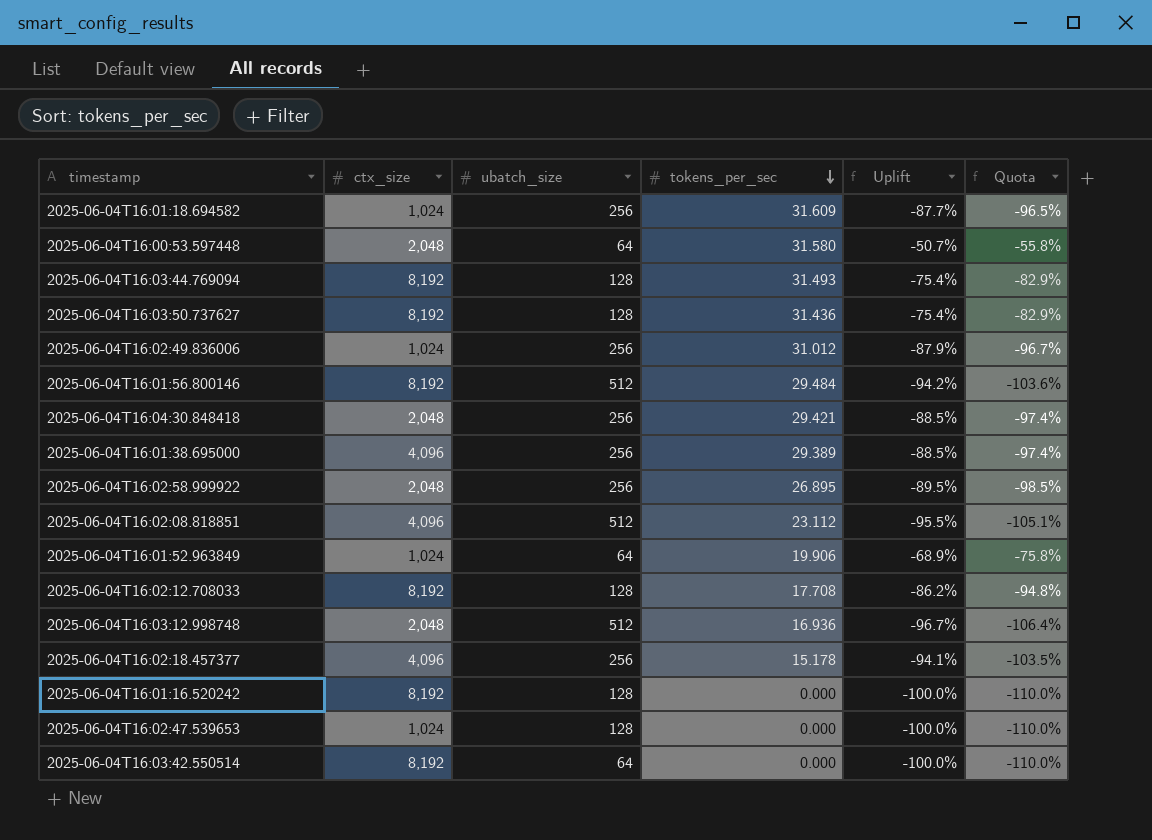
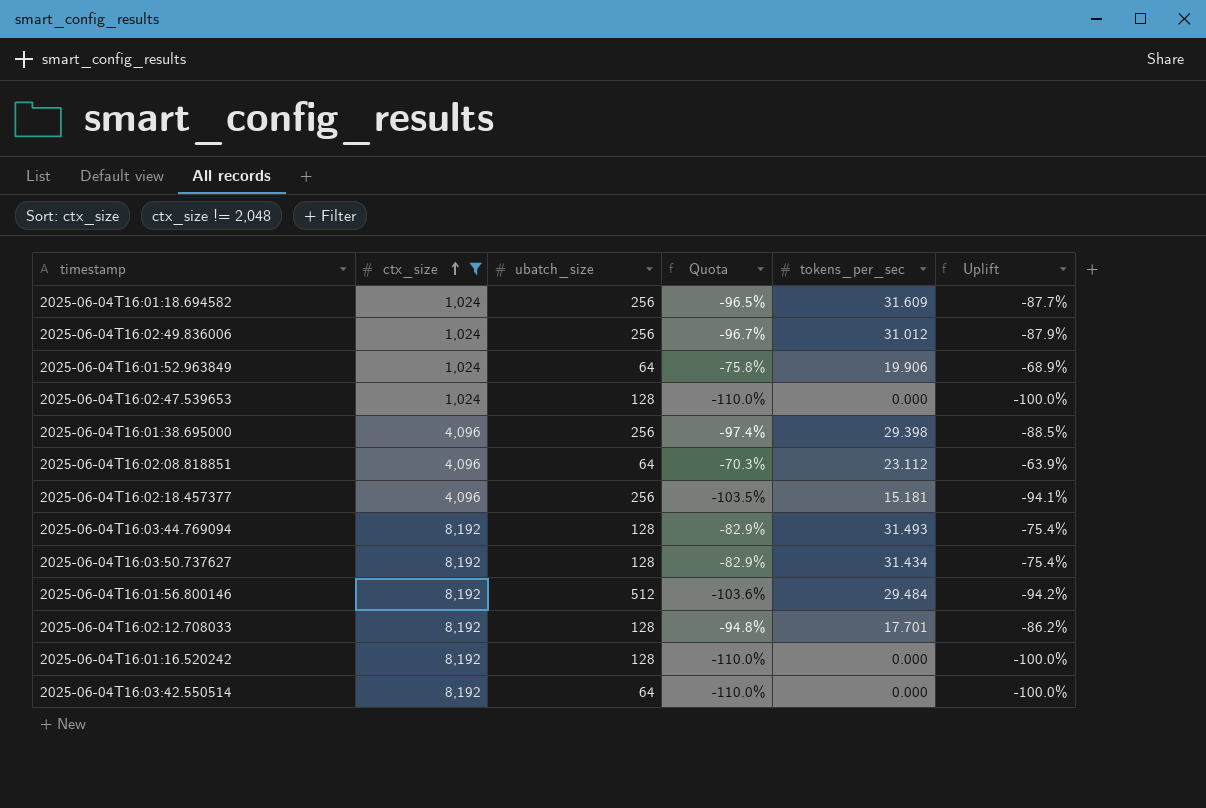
filter: none -> ctx_size != 2,048
row order: tokens_per_sec descending -> ctx_size ascending
column Quota | position: 6 -> 4
2025-06-04T16:01:38.695000 | tokens_per_sec: 29.389 -> 29.398
2025-06-04T16:02:08.818851 | ubatch_size: 512 -> 64
2025-06-04T16:02:08.818851 | Quota: -105.1% -> -70.3%
2025-06-04T16:02:08.818851 | Uplift: -95.5% -> -63.9%
2025-06-04T16:02:18.457377 | tokens_per_sec: 15.178 -> 15.181
2025-06-04T16:03:50.737627 | tokens_per_sec: 31.436 -> 31.434
2025-06-04T16:02:12.708033 | tokens_per_sec: 17.708 -> 17.701

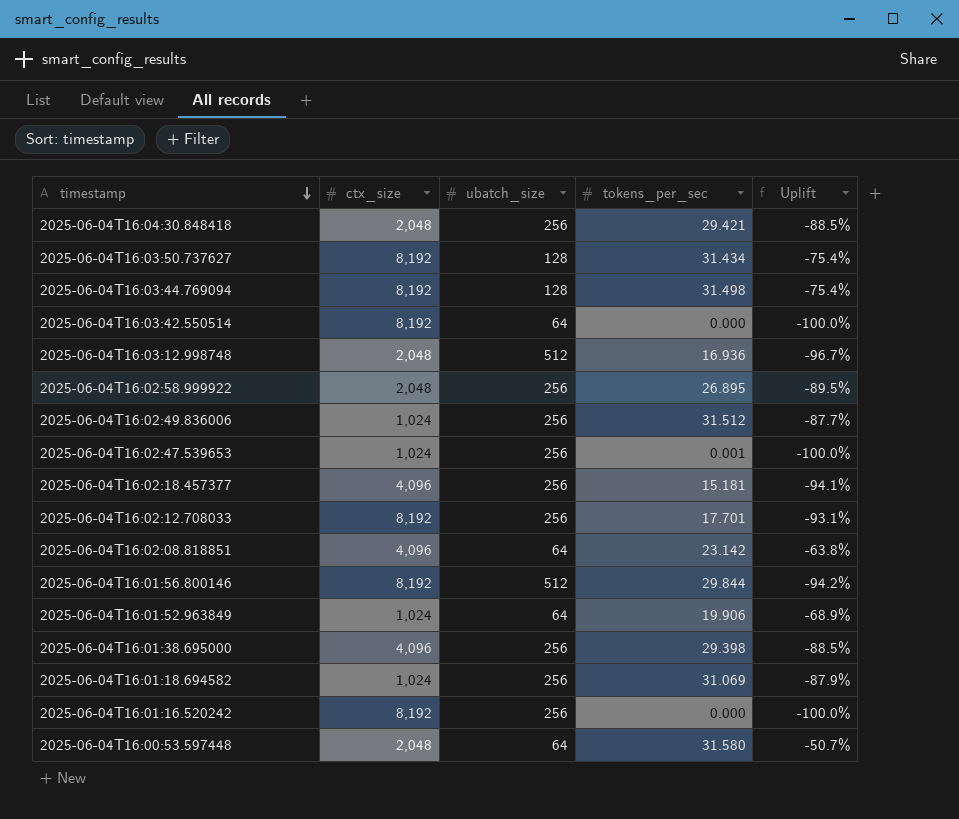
filter: ctx_size != 2,048 -> none
row order: ctx_size ascending -> timestamp descending
column Quota | formula: [Uplift] * 1.1 -> none
2025-06-04T16:03:44.769094 | tokens_per_sec: 31.493 -> 31.498
2025-06-04T16:02:49.836006 | tokens_per_sec: 31.012 -> 31.512
2025-06-04T16:02:49.836006 | Uplift: -87.9% -> -87.7%
2025-06-04T16:02:47.539653 | ubatch_size: 128 -> 256
2025-06-04T16:02:47.539653 | tokens_per_sec: 0.000 -> 0.001
2025-06-04T16:02:12.708033 | ubatch_size: 128 -> 256
2025-06-04T16:02:12.708033 | Uplift: -86.2% -> -93.1%
2025-06-04T16:02:08.818851 | tokens_per_sec: 23.112 -> 23.142
2025-06-04T16:02:08.818851 | Uplift: -63.9% -> -63.8%
2025-06-04T16:01:56.800146 | tokens_per_sec: 29.484 -> 29.844
2025-06-04T16:01:18.694582 | tokens_per_sec: 31.609 -> 31.069
2025-06-04T16:01:18.694582 | Uplift: -87.7% -> -87.9%
2025-06-04T16:01:16.520242 | ubatch_size: 128 -> 256

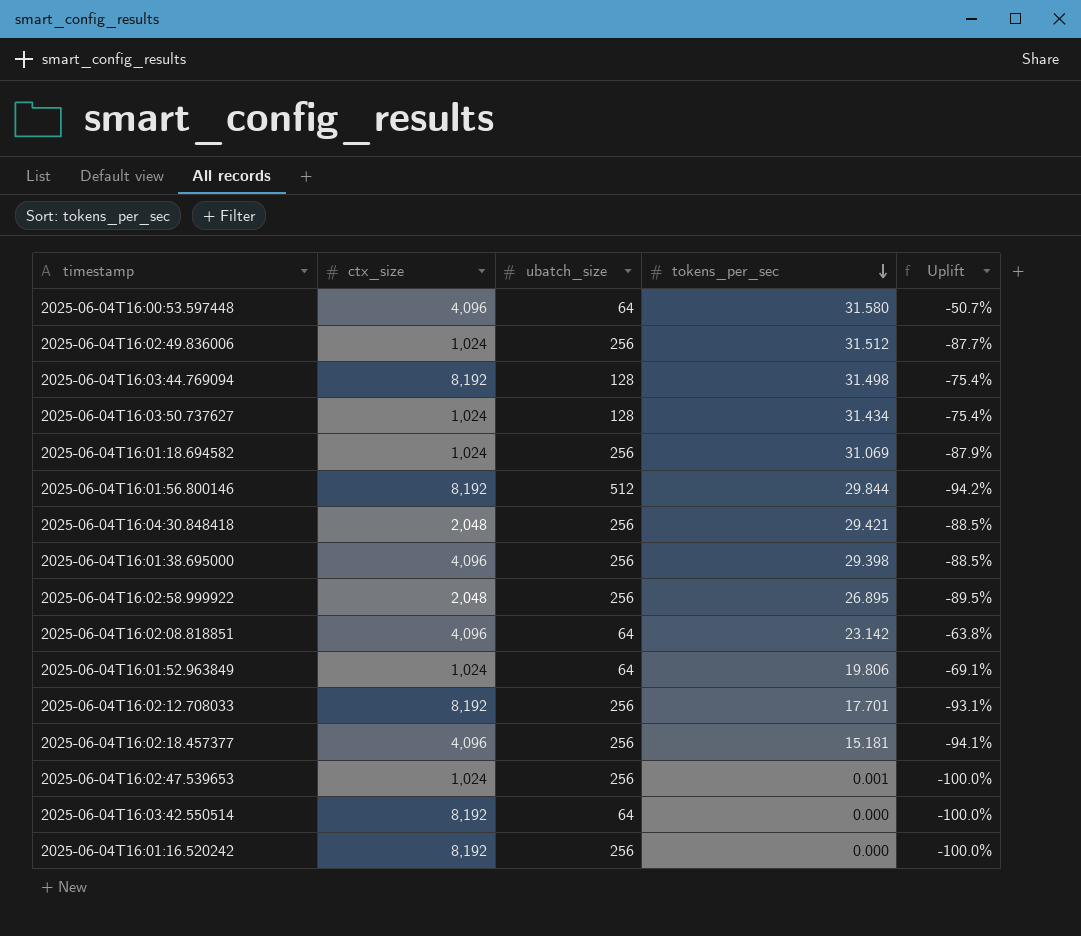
row order: timestamp descending -> tokens_per_sec descending
row 2025-06-04T16:03:12.998748: 2,048 | 512 | 16.936 | -96.7% -> none
2025-06-04T16:00:53.597448 | ctx_size: 2,048 -> 4,096
2025-06-04T16:03:50.737627 | ctx_size: 8,192 -> 1,024
2025-06-04T16:01:52.963849 | tokens_per_sec: 19.906 -> 19.806
2025-06-04T16:01:52.963849 | Uplift: -68.9% -> -69.1%

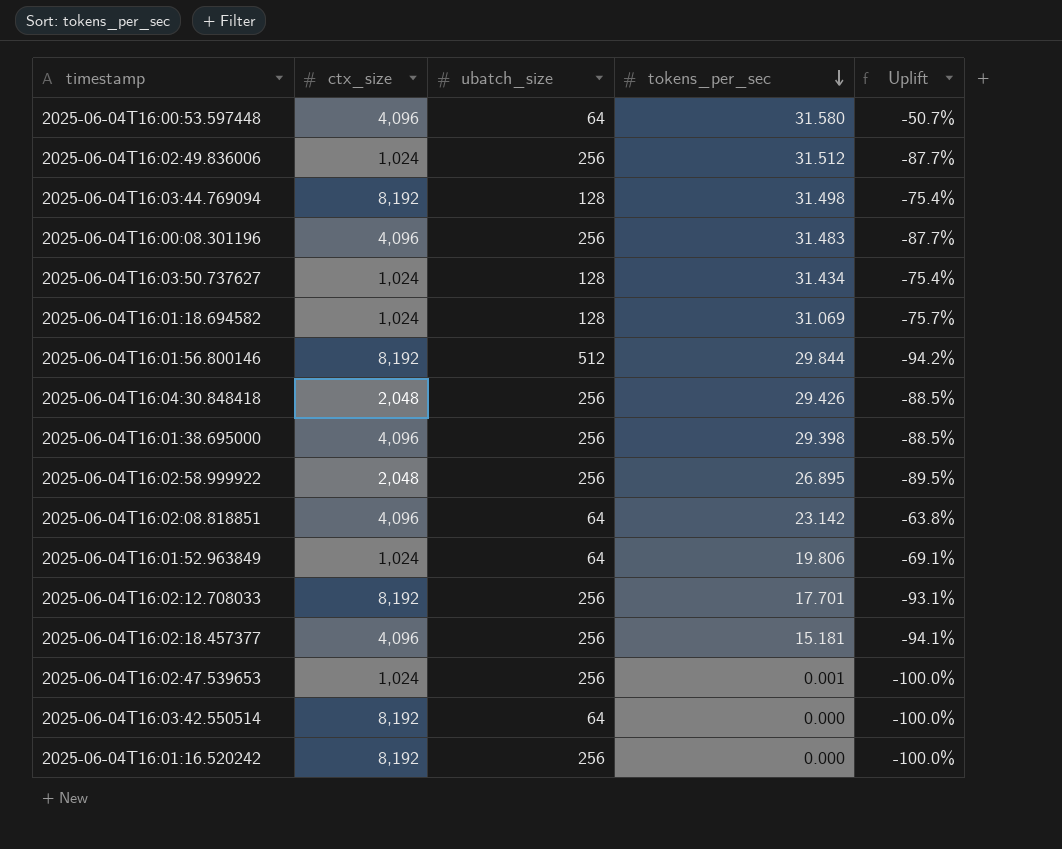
row 2025-06-04T16:00:08.301196: none -> 4,096 | 256 | 31.483 | -87.7%
2025-06-04T16:01:18.694582 | ubatch_size: 256 -> 128
2025-06-04T16:01:18.694582 | Uplift: -87.9% -> -75.7%
2025-06-04T16:04:30.848418 | tokens_per_sec: 29.421 -> 29.426

